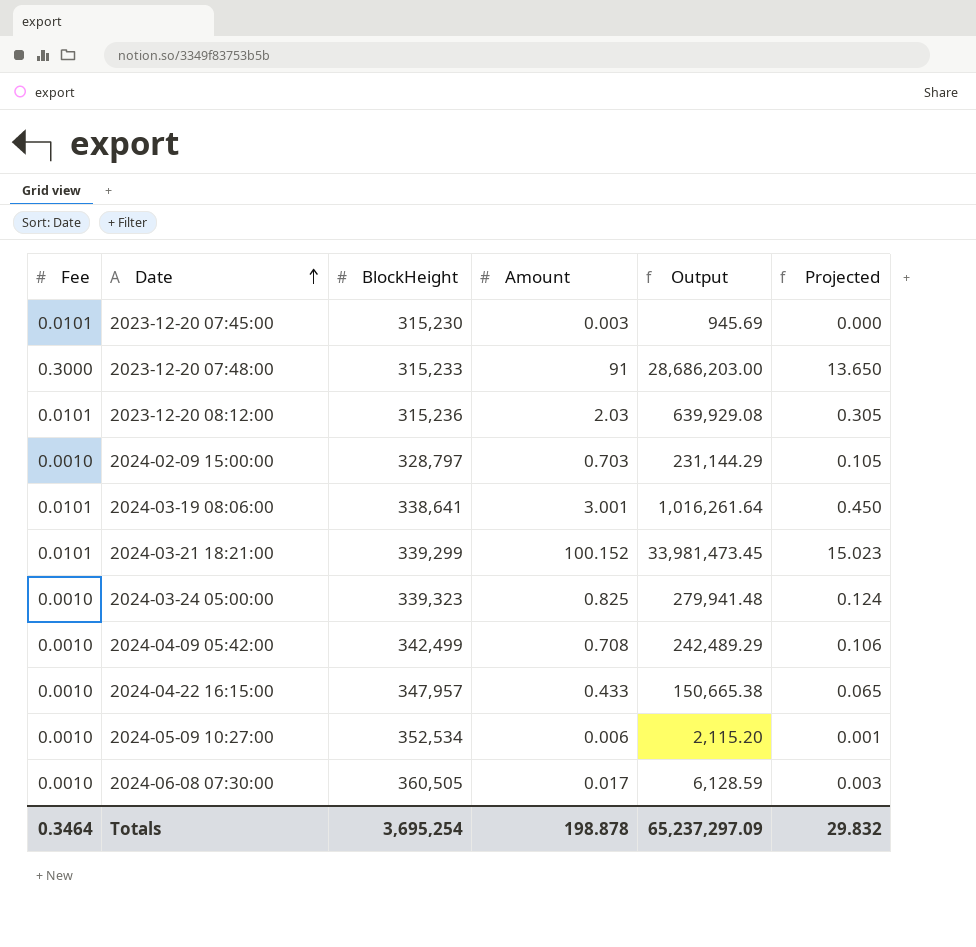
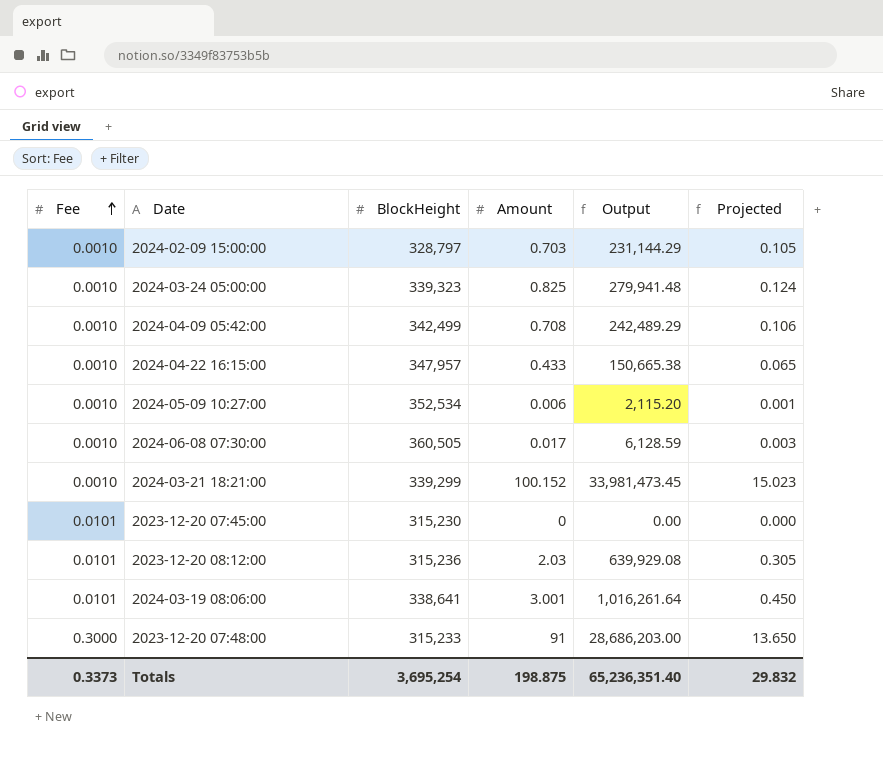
row order: Date ascending -> Fee ascending
2024-03-21 18:21:00 | Fee: 0.0101 -> 0.0010
2023-12-20 07:45:00 | Amount: 0.003 -> 0
2023-12-20 07:45:00 | Output: 945.69 -> 0.00
Totals | Fee: 0.3464 -> 0.3373
Totals | Amount: 198.878 -> 198.875
Totals | Output: 65,237,297.09 -> 65,236,351.40

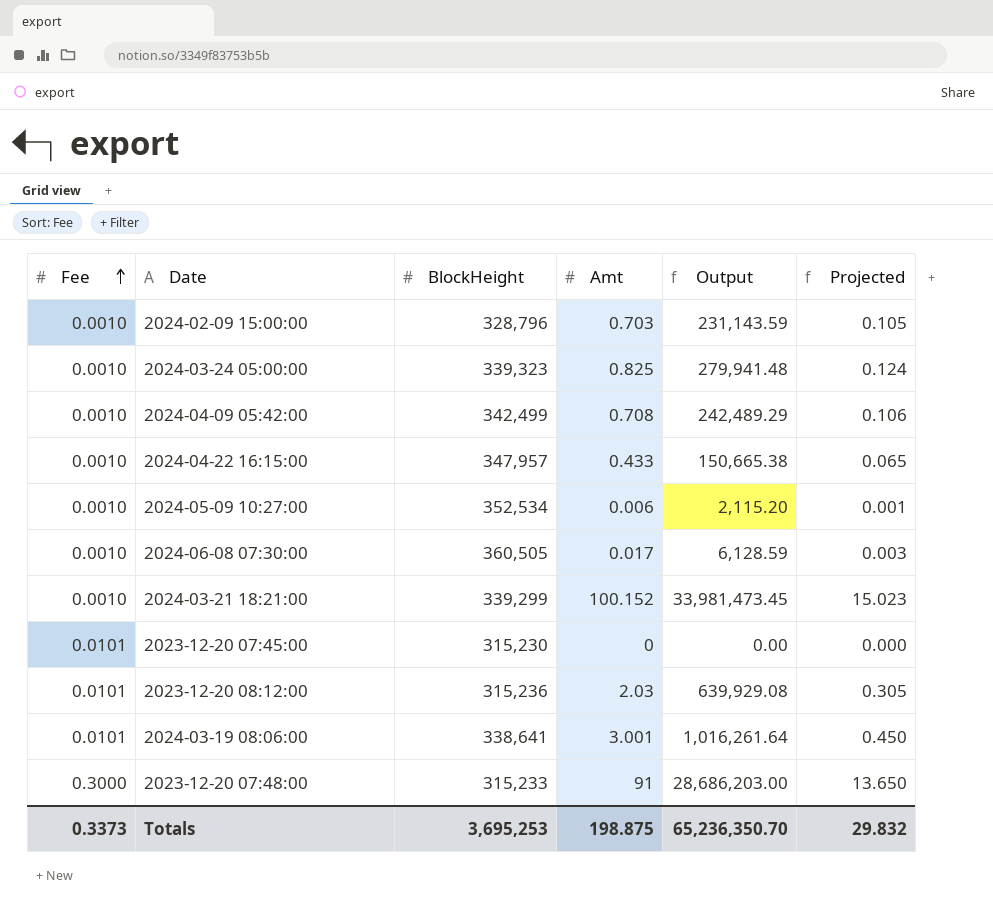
column name: Amount -> Amt
2024-02-09 15:00:00 | BlockHeight: 328,797 -> 328,796
2024-02-09 15:00:00 | Output: 231,144.29 -> 231,143.59
Totals | BlockHeight: 3,695,254 -> 3,695,253
Totals | Output: 65,236,351.40 -> 65,236,350.70

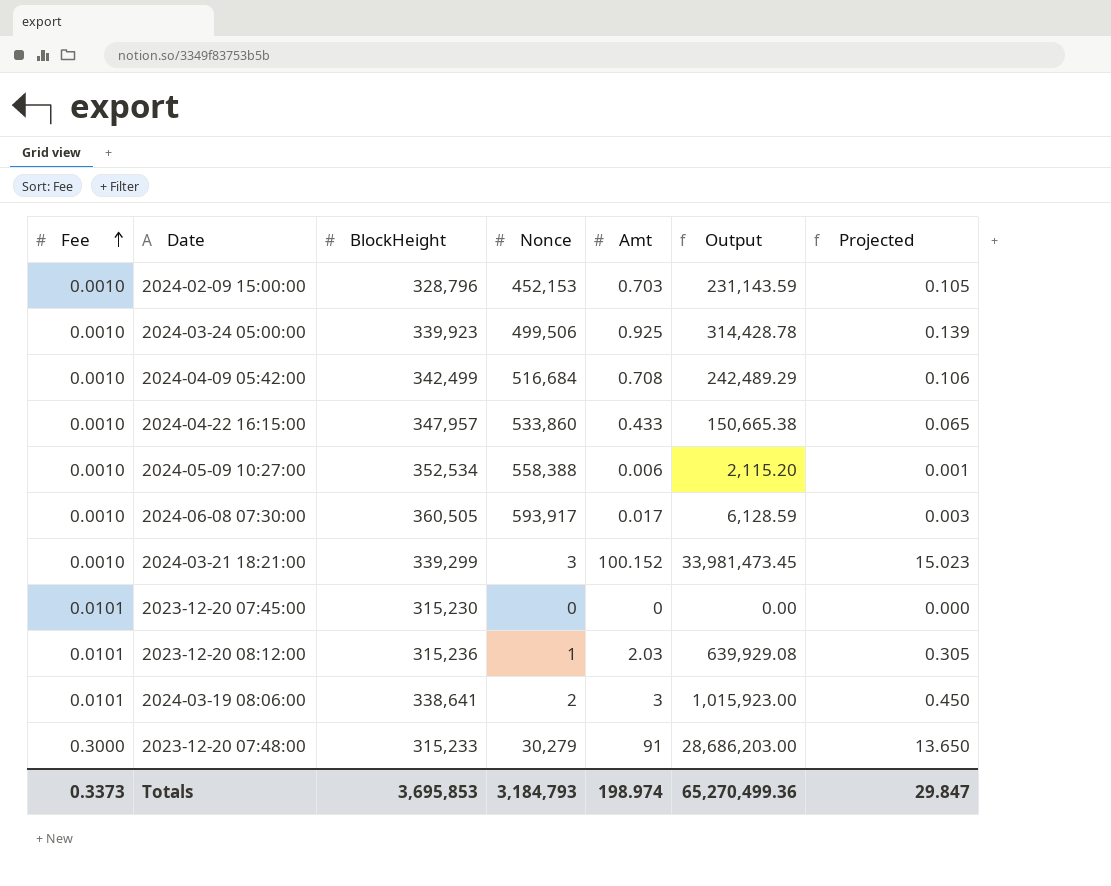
column Nonce | position: none -> 4
2024-03-24 05:00:00 | BlockHeight: 339,323 -> 339,923
2024-03-24 05:00:00 | Amt: 0.825 -> 0.925
2024-03-24 05:00:00 | Output: 279,941.48 -> 314,428.78
2024-03-24 05:00:00 | Projected: 0.124 -> 0.139
2024-03-19 08:06:00 | Amt: 3.001 -> 3
2024-03-19 08:06:00 | Output: 1,016,261.64 -> 1,015,923.00
Totals | BlockHeight: 3,695,253 -> 3,695,853
Totals | Amt: 198.875 -> 198.974
Totals | Output: 65,236,350.70 -> 65,270,499.36
Totals | Projected: 29.832 -> 29.847

